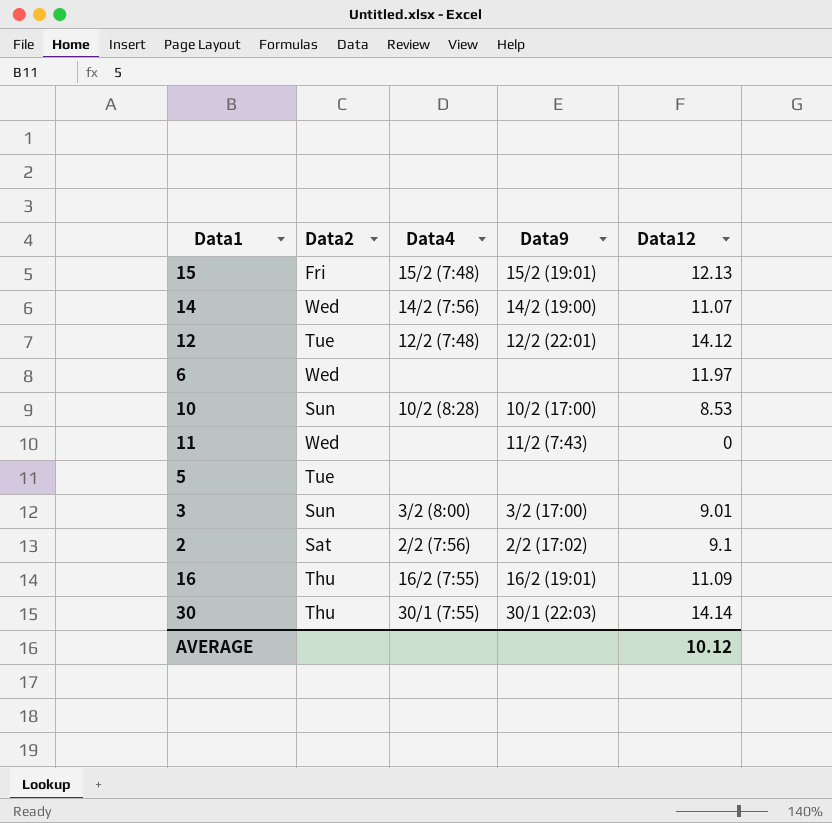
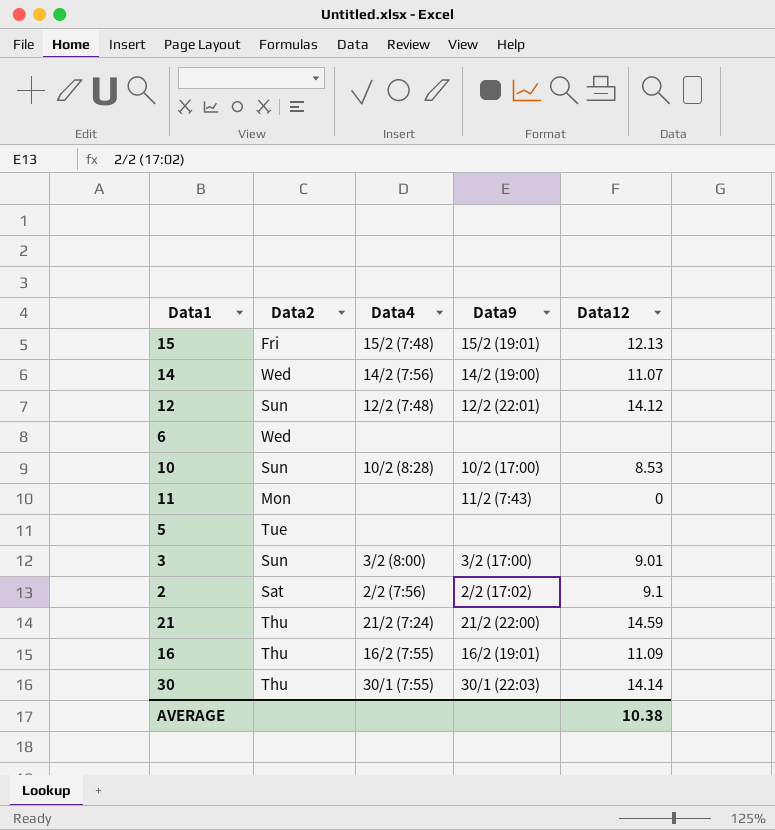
12 | Data2: Tue -> Sun
6 | Data12: 11.97 -> none
11 | Data2: Wed -> Mon
row 21: none -> Thu | 21/2 (7:24) | 21/2 (22:00) | 14.59
AVERAGE | Data12: 10.12 -> 10.38

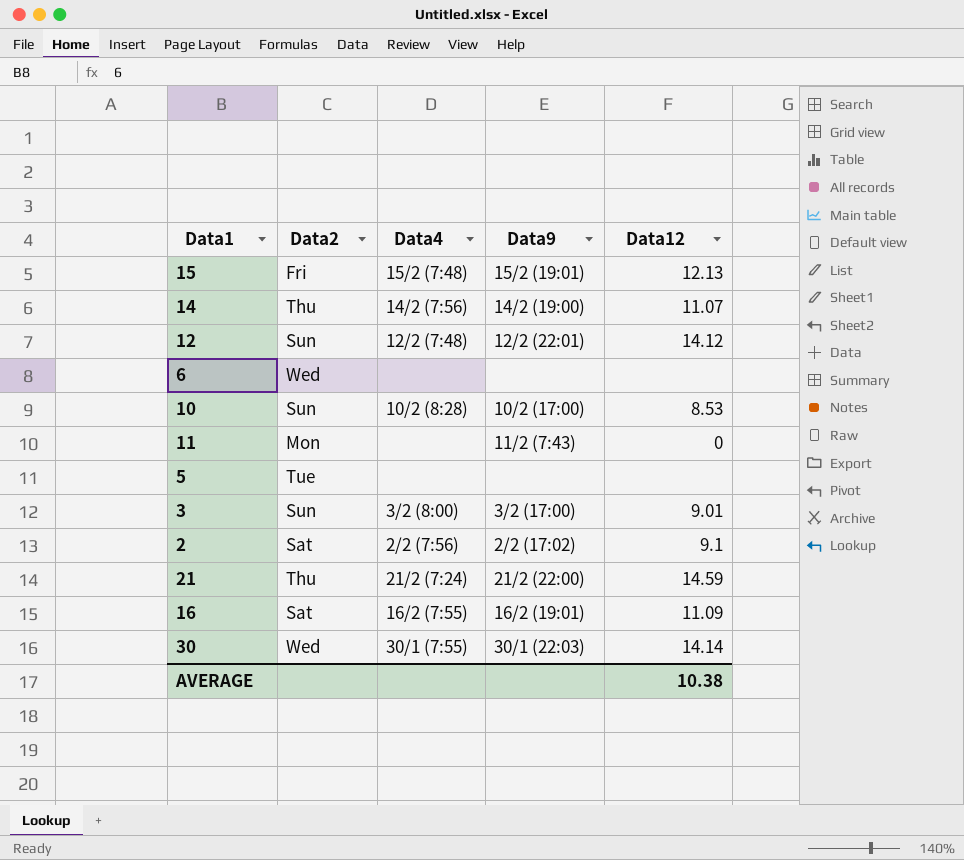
14 | Data2: Wed -> Thu
16 | Data2: Thu -> Sat
30 | Data2: Thu -> Wed

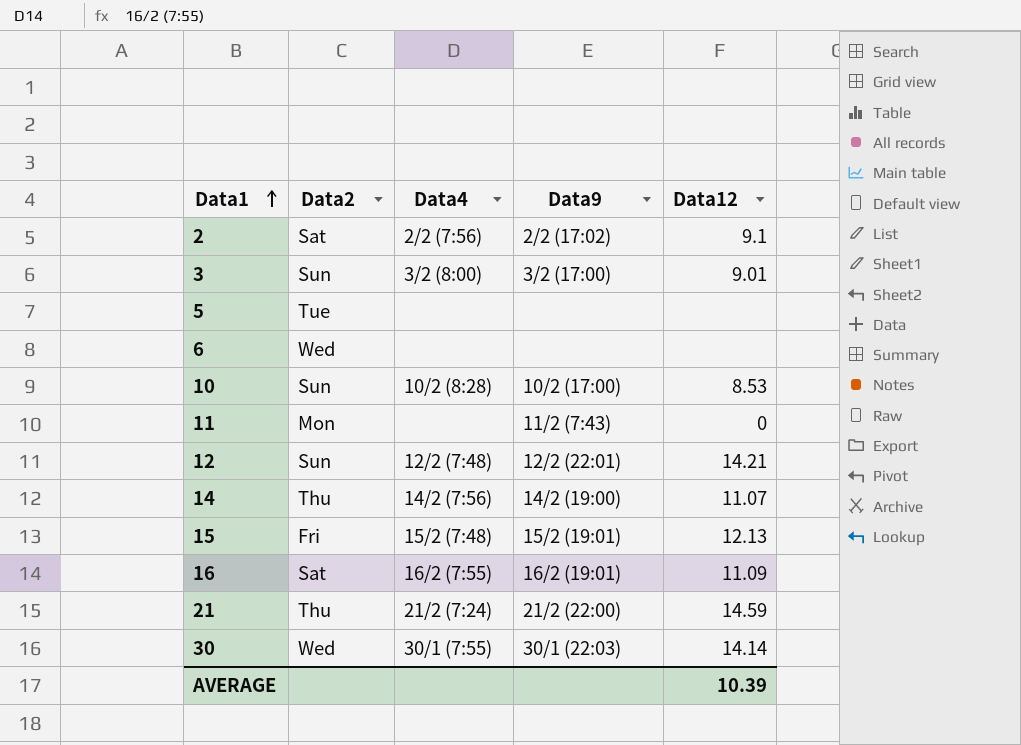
row order: none -> Data1 ascending
12 | Data12: 14.12 -> 14.21
AVERAGE | Data12: 10.38 -> 10.39

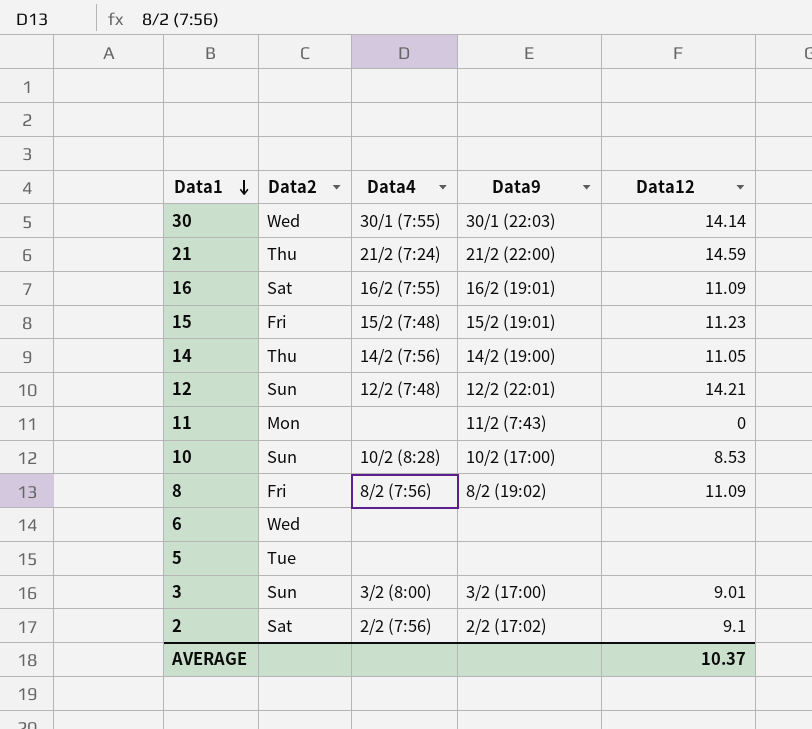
row order: Data1 ascending -> Data1 descending
15 | Data12: 12.13 -> 11.23
14 | Data12: 11.07 -> 11.05
row 8: none -> Fri | 8/2 (7:56) | 8/2 (19:02) | 11.09
AVERAGE | Data12: 10.39 -> 10.37

